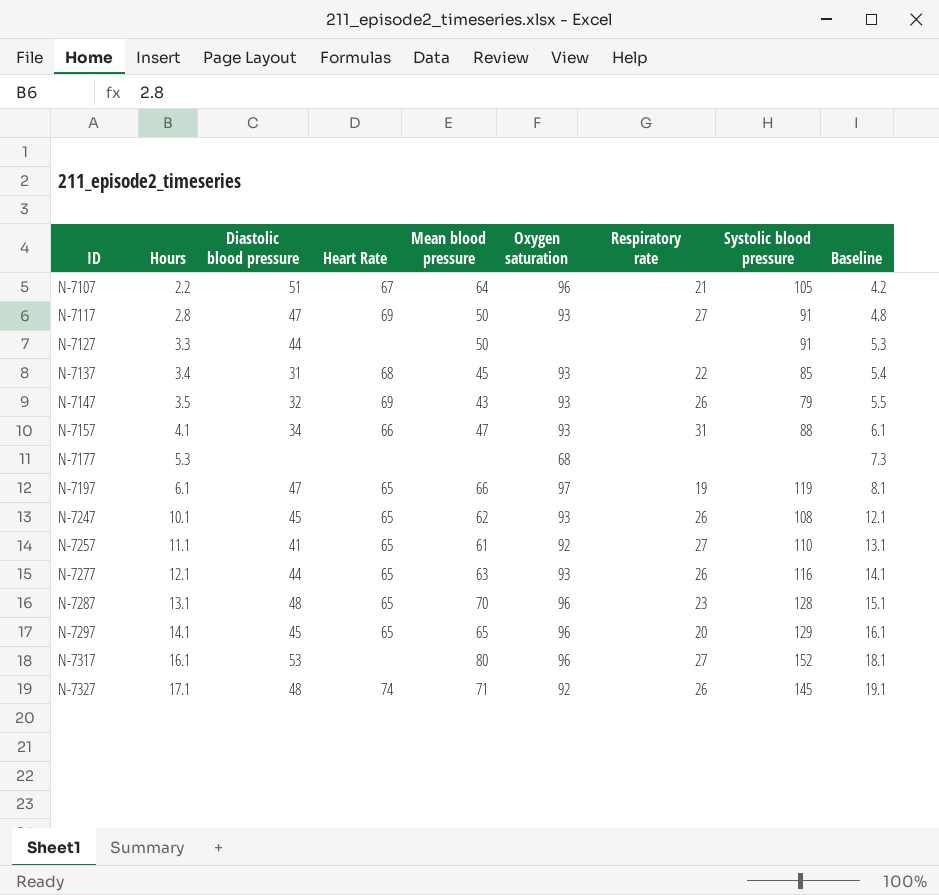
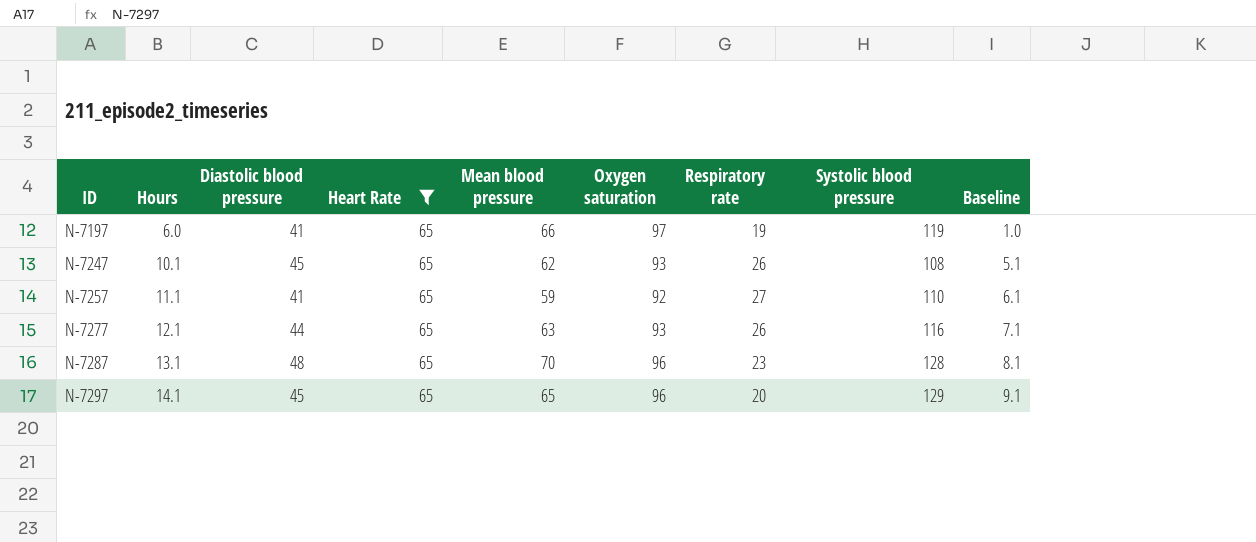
filter: none -> Heart Rate = 65
column Baseline | formula: [Hours] + 2 -> [Hours] - 5
N-7197 | Hours: 6.1 -> 6.0
N-7197 | Diastolic blood pressure: 47 -> 41
N-7257 | Mean blood pressure: 61 -> 59

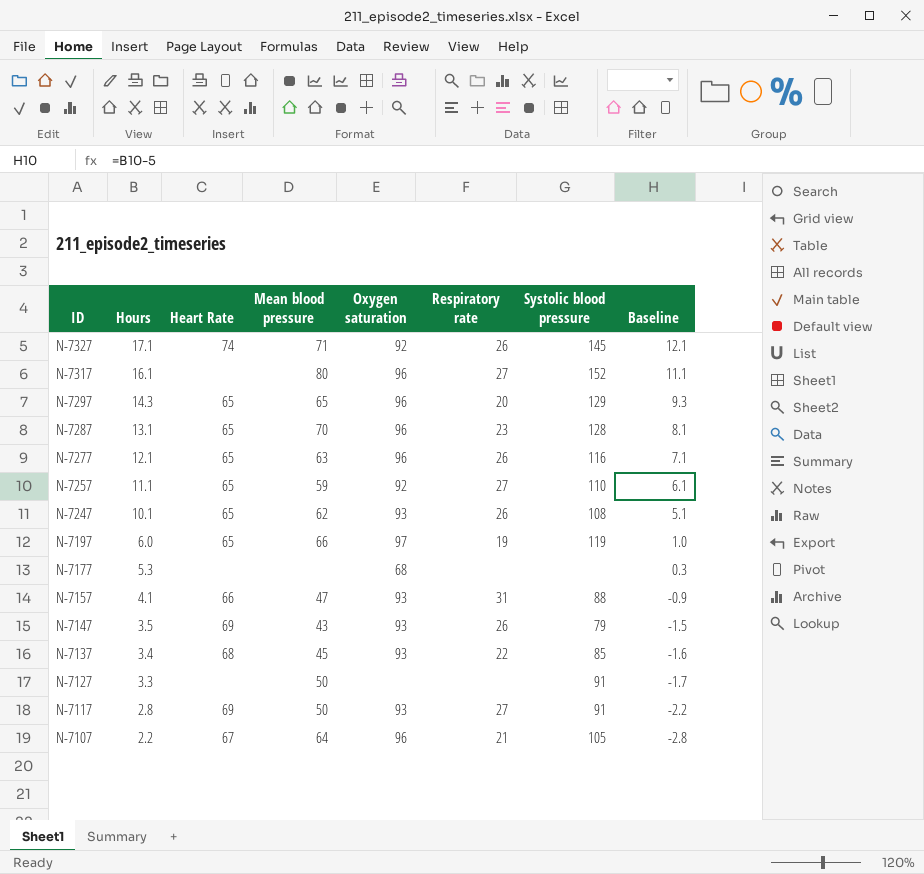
filter: Heart Rate = 65 -> none
row order: ID ascending -> ID descending
column Diastolic blood pressure | position: 3 -> none
N-7297 | Hours: 14.1 -> 14.3
N-7297 | Baseline: 9.1 -> 9.3
N-7277 | Oxygen saturation: 93 -> 96

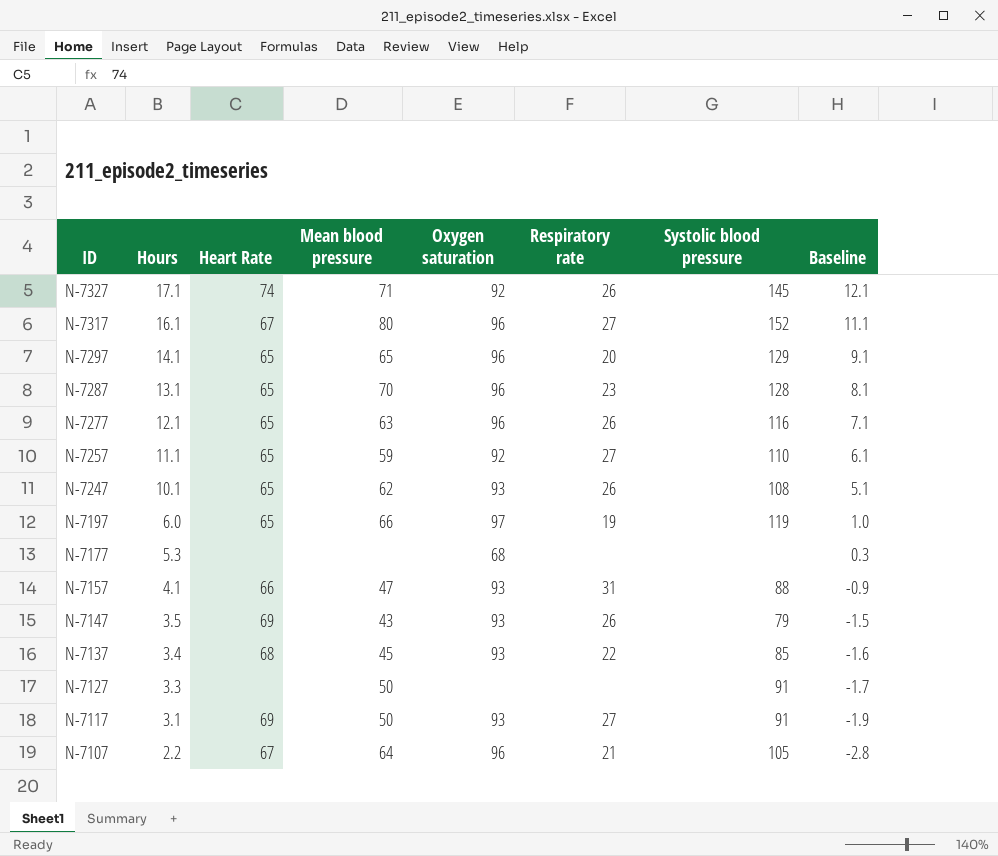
N-7317 | Heart Rate: none -> 67
N-7297 | Hours: 14.3 -> 14.1
N-7297 | Baseline: 9.3 -> 9.1
N-7117 | Hours: 2.8 -> 3.1
N-7117 | Baseline: -2.2 -> -1.9

